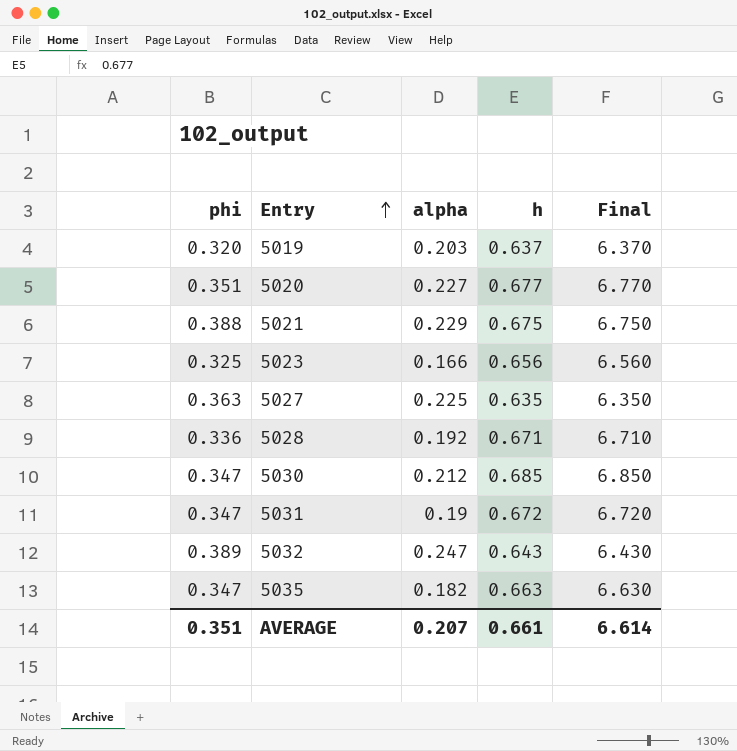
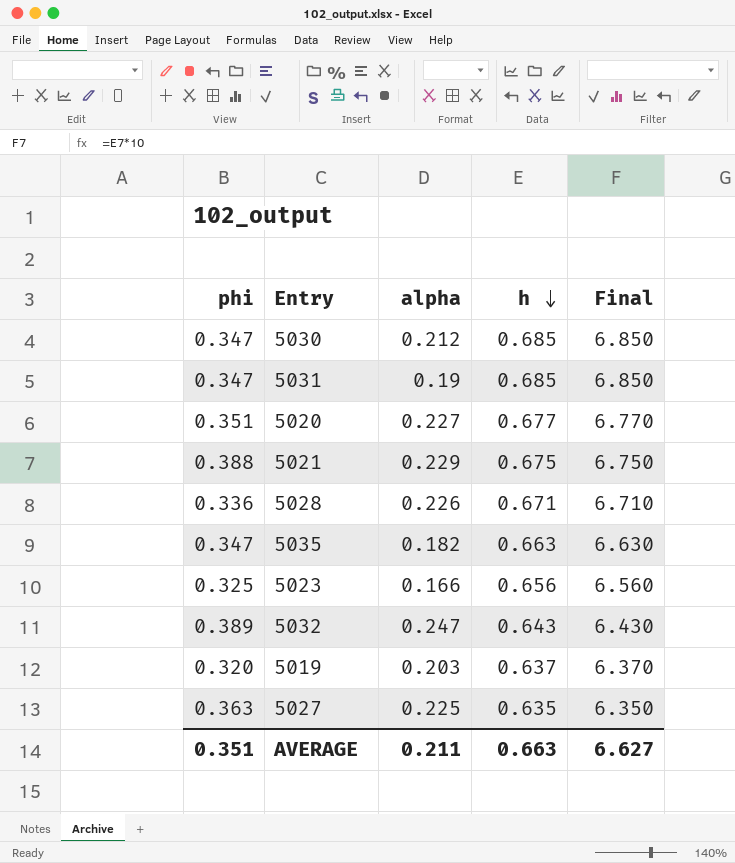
row order: Entry ascending -> h descending
5031 | h: 0.672 -> 0.685
5031 | Final: 6.720 -> 6.850
5028 | alpha: 0.192 -> 0.226
AVERAGE | alpha: 0.207 -> 0.211
AVERAGE | h: 0.661 -> 0.663
AVERAGE | Final: 6.614 -> 6.627

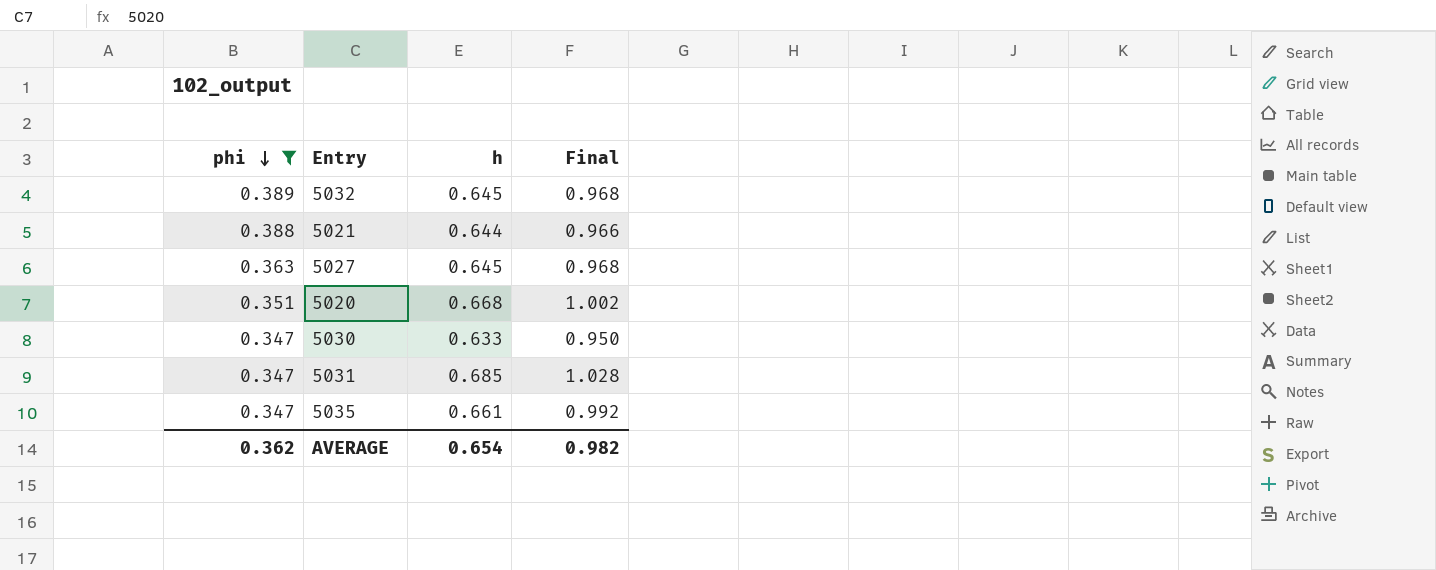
filter: none -> phi >= 0.347
row order: h descending -> phi descending
column alpha | position: 3 -> none
column Final | formula: [h] * 10 -> [h] * 1.5
5032 | h: 0.643 -> 0.645
5021 | h: 0.675 -> 0.644
5027 | h: 0.635 -> 0.645
5020 | h: 0.677 -> 0.668
5030 | h: 0.685 -> 0.633
5035 | h: 0.663 -> 0.661
AVERAGE | phi: 0.351 -> 0.362
AVERAGE | h: 0.663 -> 0.654
AVERAGE | Final: 6.627 -> 0.982

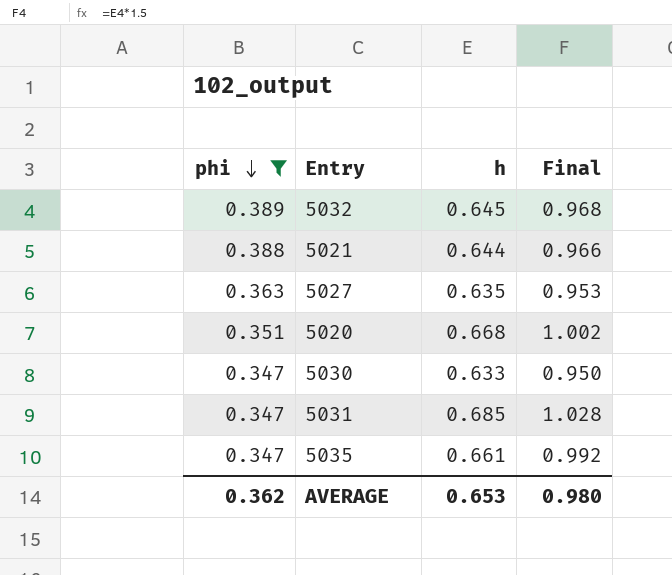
5027 | h: 0.645 -> 0.635
5027 | Final: 0.968 -> 0.953
AVERAGE | h: 0.654 -> 0.653
AVERAGE | Final: 0.982 -> 0.980

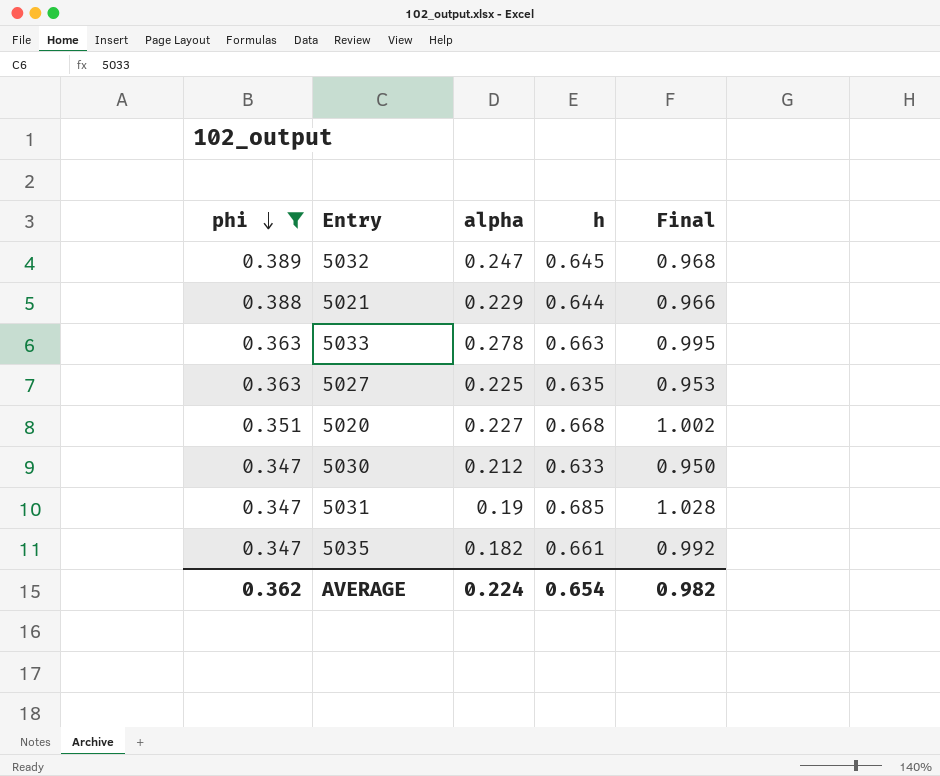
column alpha | position: none -> 3
row 5033: none -> 0.363 | 0.278 | 0.663 | 0.995
AVERAGE | h: 0.653 -> 0.654
AVERAGE | Final: 0.980 -> 0.982

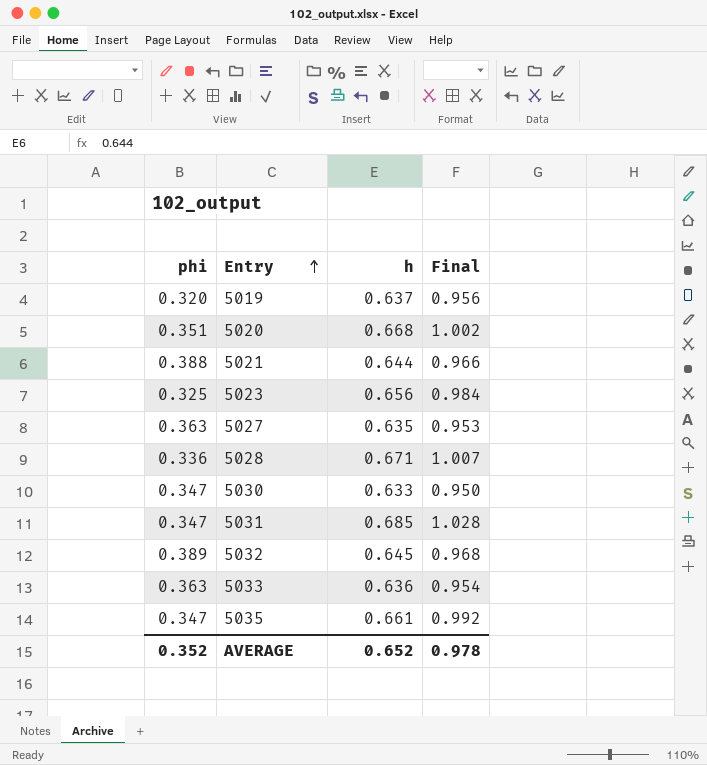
filter: phi >= 0.347 -> none
row order: phi descending -> Entry ascending
column alpha | position: 3 -> none
5033 | h: 0.663 -> 0.636
5033 | Final: 0.995 -> 0.954
AVERAGE | phi: 0.362 -> 0.352
AVERAGE | h: 0.654 -> 0.652
AVERAGE | Final: 0.982 -> 0.978

